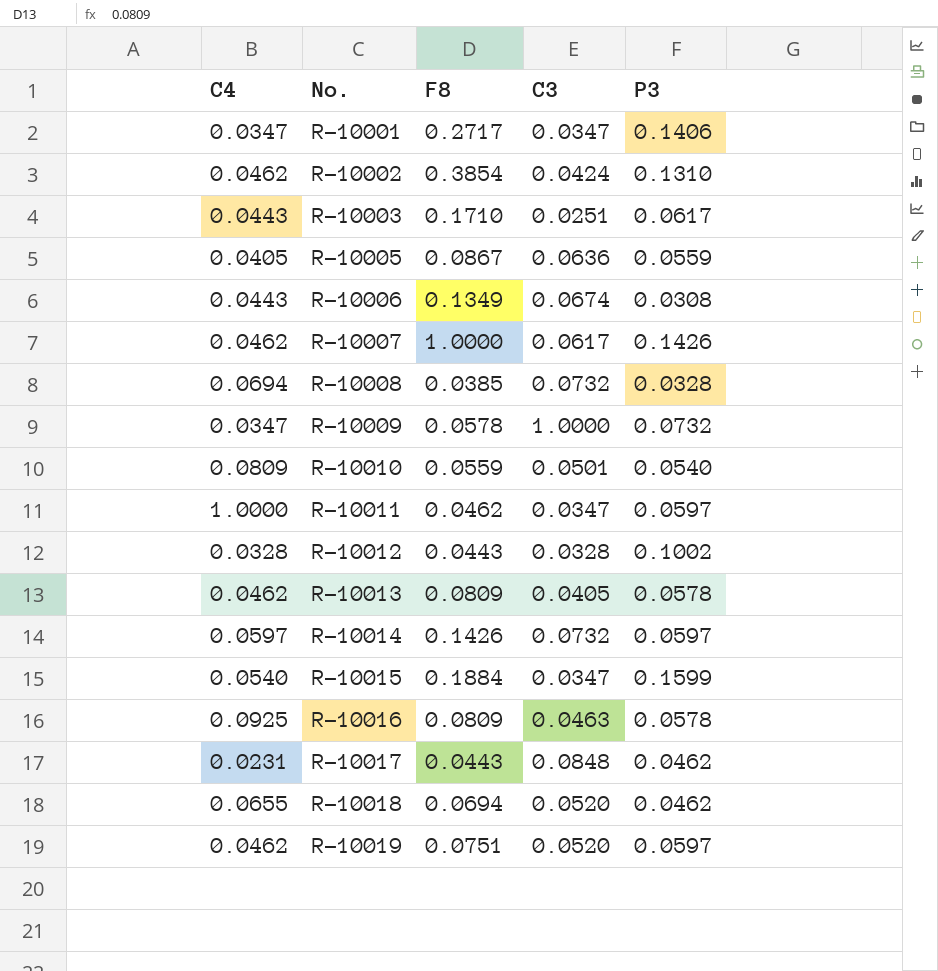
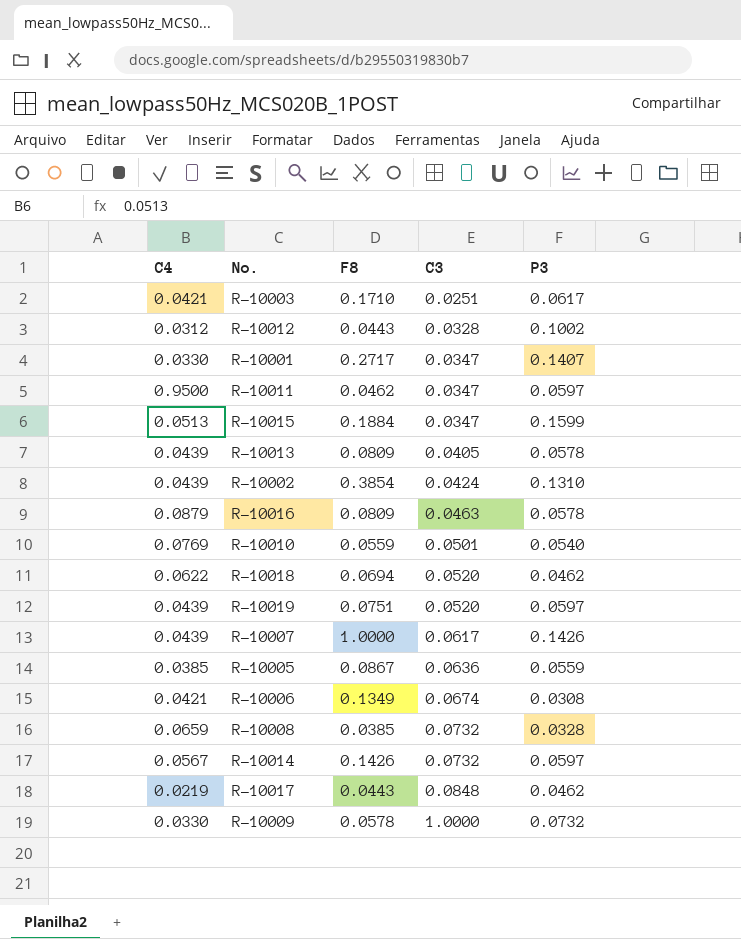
row order: No. ascending -> C3 ascending
R-10003 | C4: 0.0443 -> 0.0421
R-10012 | C4: 0.0328 -> 0.0312
R-10001 | C4: 0.0347 -> 0.0330
R-10001 | P3: 0.1406 -> 0.1407
R-10011 | C4: 1.0000 -> 0.9500
R-10015 | C4: 0.0540 -> 0.0513
R-10013 | C4: 0.0462 -> 0.0439
R-10002 | C4: 0.0462 -> 0.0439
R-10016 | C4: 0.0925 -> 0.0879
R-10010 | C4: 0.0809 -> 0.0769
R-10018 | C4: 0.0655 -> 0.0622
R-10019 | C4: 0.0462 -> 0.0439
R-10007 | C4: 0.0462 -> 0.0439
R-10005 | C4: 0.0405 -> 0.0385
R-10006 | C4: 0.0443 -> 0.0421
R-10008 | C4: 0.0694 -> 0.0659
R-10014 | C4: 0.0597 -> 0.0567
R-10017 | C4: 0.0231 -> 0.0219
R-10009 | C4: 0.0347 -> 0.0330

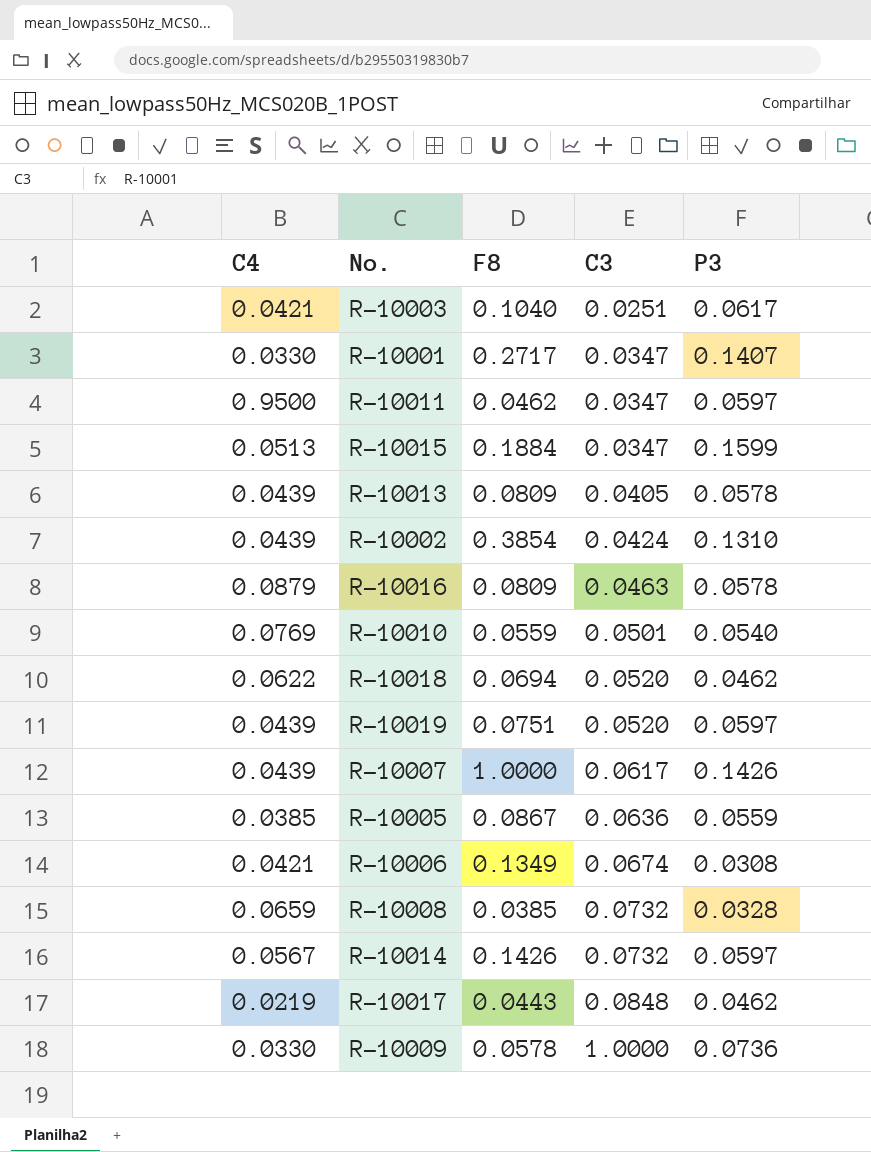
row R-10012: 0.0312 | 0.0443 | 0.0328 | 0.1002 -> none
R-10003 | F8: 0.1710 -> 0.1040
R-10009 | P3: 0.0732 -> 0.0736

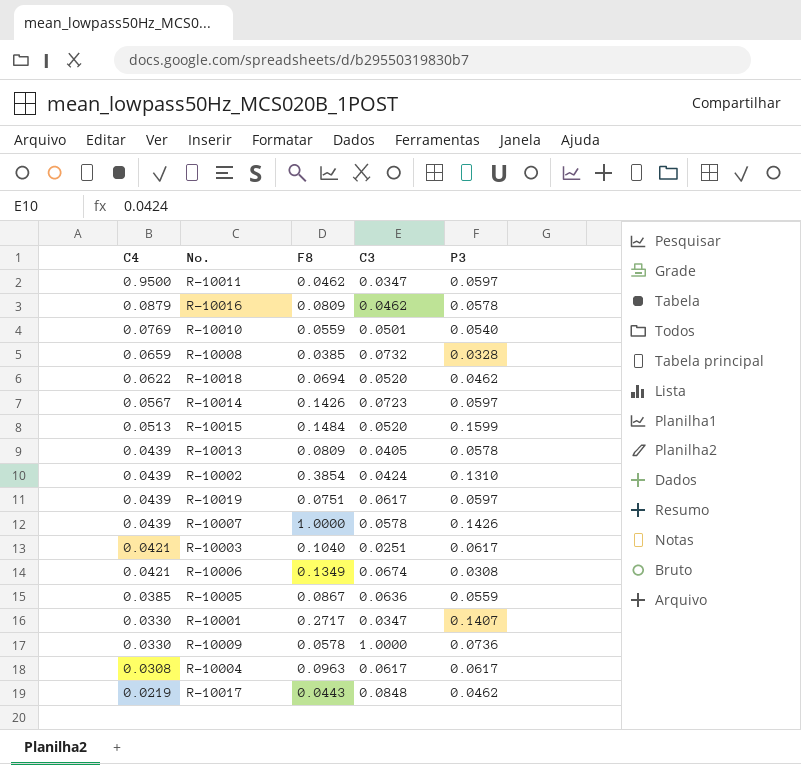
row order: C3 ascending -> C4 descending
R-10016 | C3: 0.0463 -> 0.0462
R-10014 | C3: 0.0732 -> 0.0723
R-10015 | F8: 0.1884 -> 0.1484
R-10015 | C3: 0.0347 -> 0.0520
R-10019 | C3: 0.0520 -> 0.0617
R-10007 | C3: 0.0617 -> 0.0578
row R-10004: none -> 0.0308 | 0.0963 | 0.0617 | 0.0617

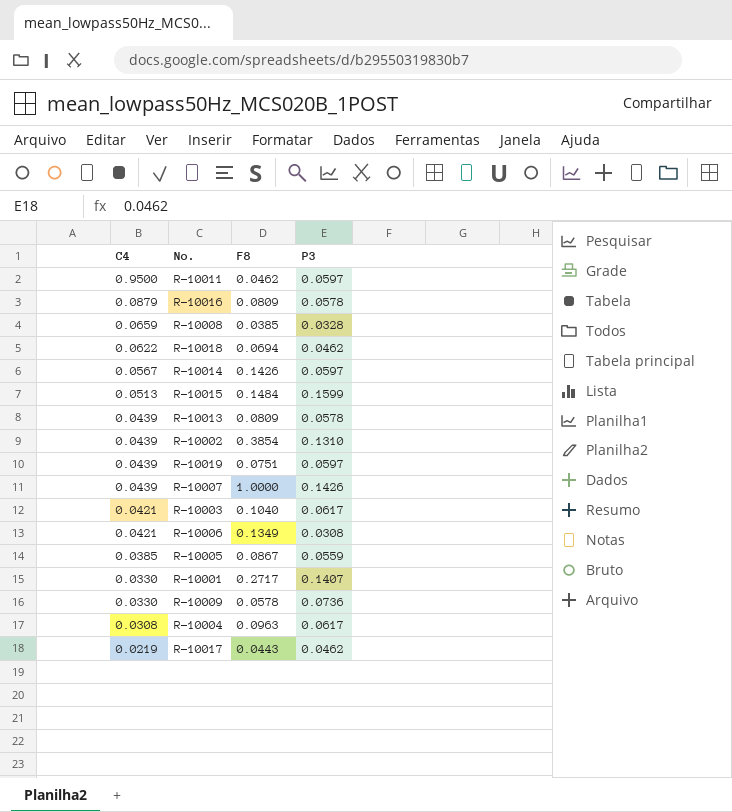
column C3 | position: 4 -> none
row R-10010: 0.0769 | 0.0559 | 0.0501 | 0.0540 -> none

